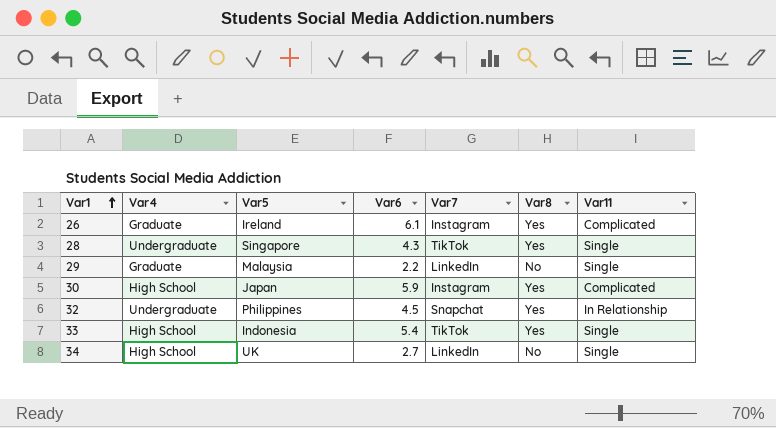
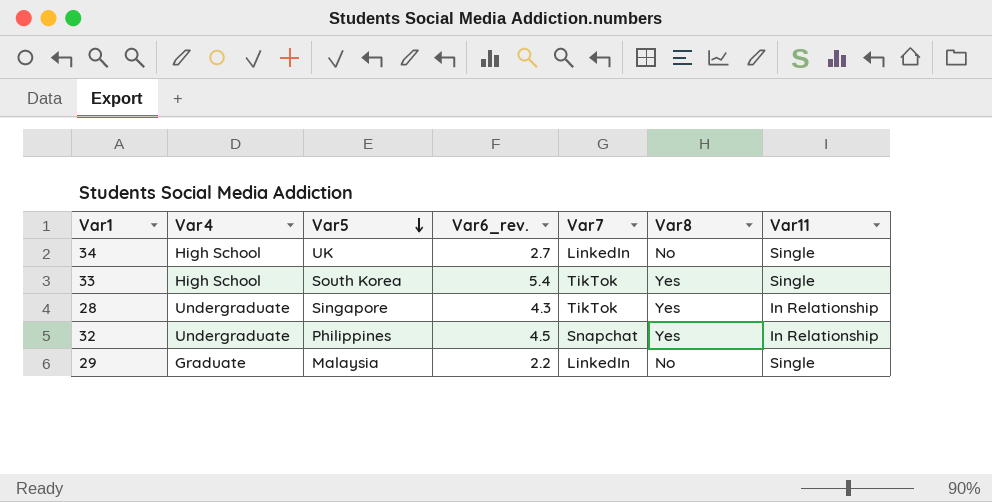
row order: Var1 ascending -> Var5 descending
column name: Var6 -> Var6_rev.
row 26: Graduate | Ireland | 6.1 | Instagram | Yes | Complicated -> none
row 30: High School | Japan | 5.9 | Instagram | Yes | Complicated -> none
33 | Var5: Indonesia -> South Korea
28 | Var11: Single -> In Relationship

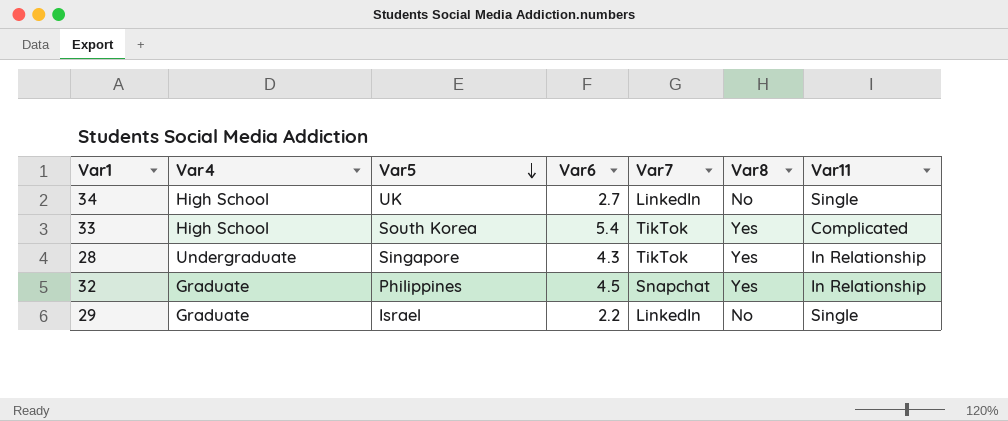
column name: Var6_rev. -> Var6
33 | Var11: Single -> Complicated
32 | Var4: Undergraduate -> Graduate
29 | Var5: Malaysia -> Israel

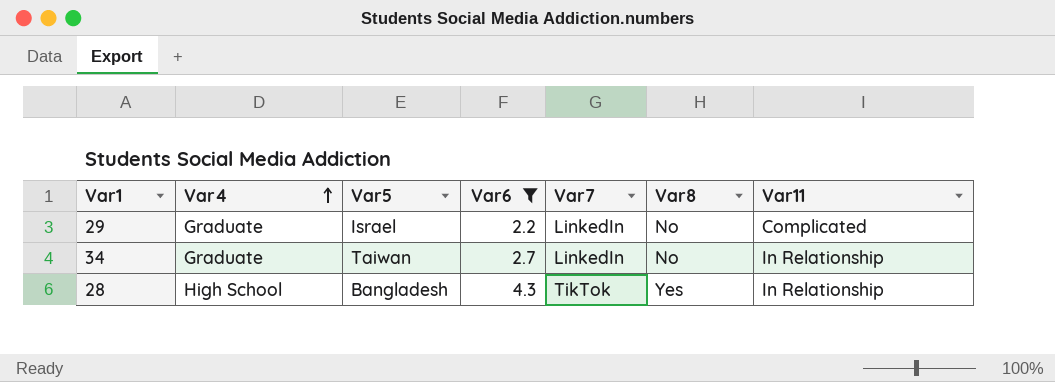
filter: none -> Var6 <= 4.3
row order: Var5 descending -> Var4 ascending
29 | Var11: Single -> Complicated
34 | Var4: High School -> Graduate
34 | Var5: UK -> Taiwan
34 | Var11: Single -> In Relationship
28 | Var4: Undergraduate -> High School
28 | Var5: Singapore -> Bangladesh

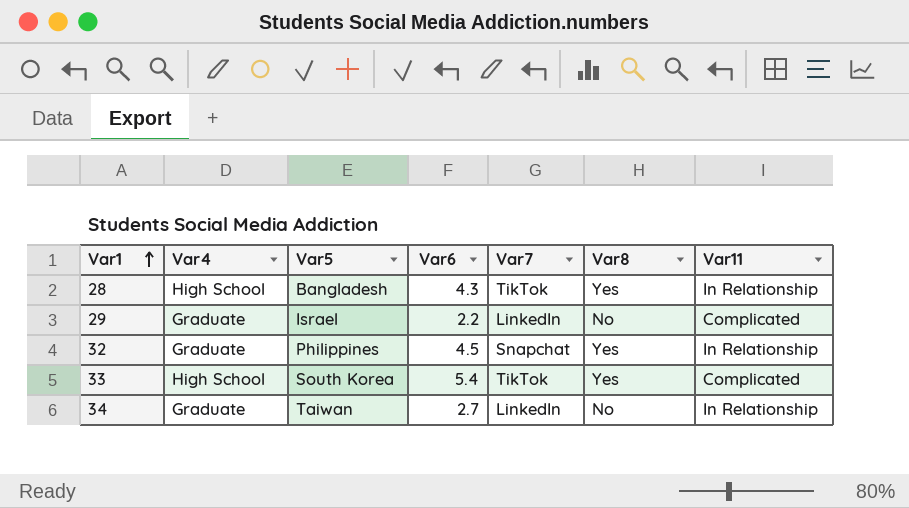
filter: Var6 <= 4.3 -> none
row order: Var4 ascending -> Var1 ascending

